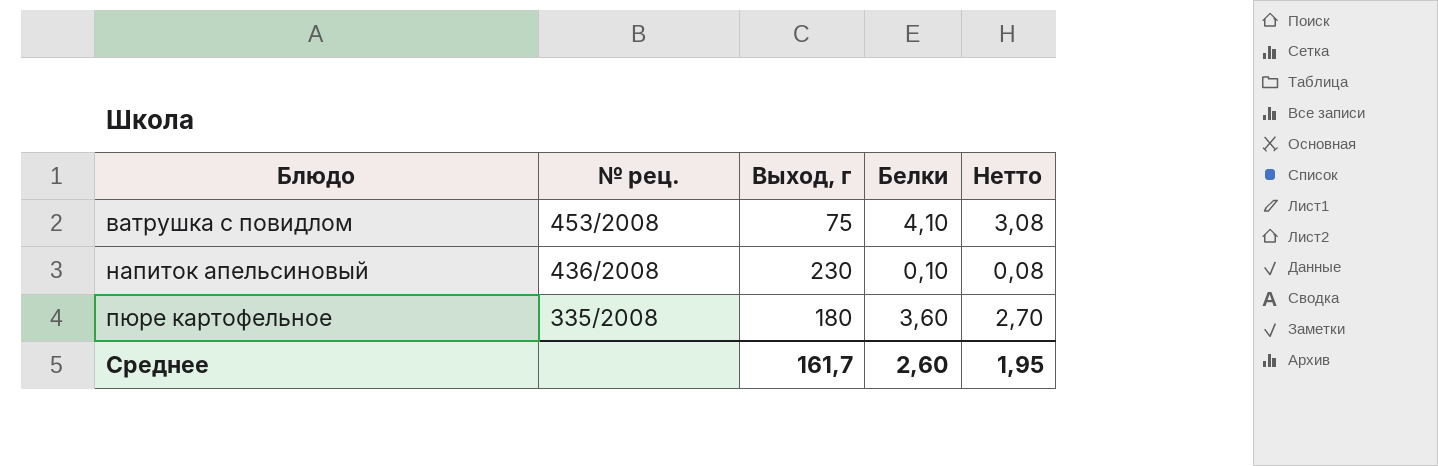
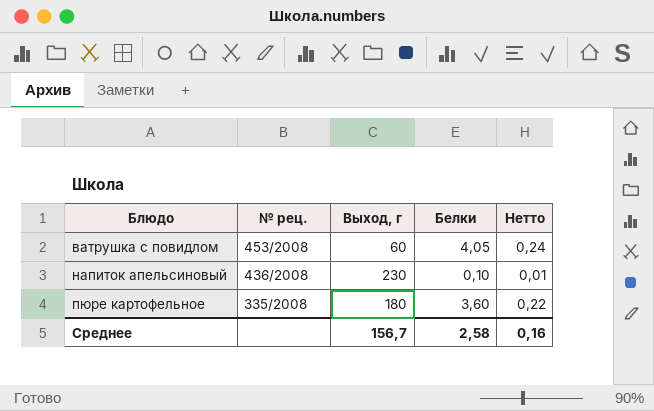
column Нетто | formula: [Белки] * 0,75 -> [Белки] * 0,06
ватрушка с повидлом | Выход, г: 75 -> 60
ватрушка с повидлом | Белки: 4,10 -> 4,05
Среднее | Выход, г: 161,7 -> 156,7
Среднее | Белки: 2,60 -> 2,58
Среднее | Нетто: 1,95 -> 0,16

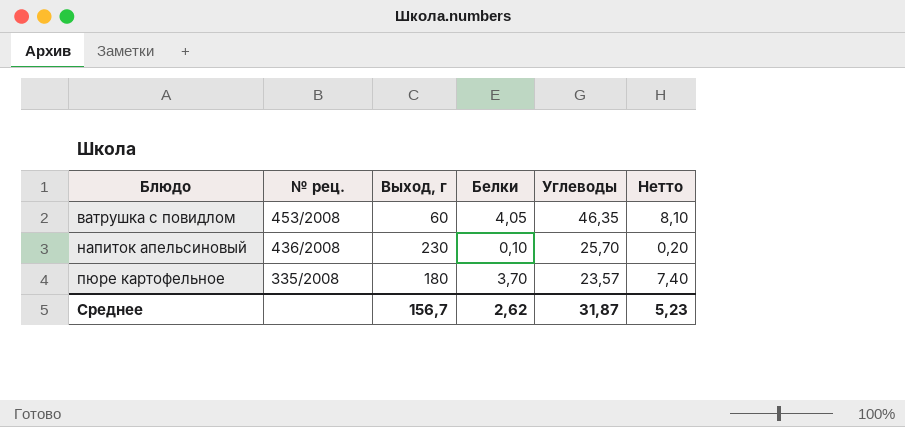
column Углеводы | position: none -> 5
column Нетто | formula: [Белки] * 0,06 -> [Белки] * 2
пюре картофельное | Белки: 3,60 -> 3,70
Среднее | Белки: 2,58 -> 2,62
Среднее | Нетто: 0,16 -> 5,23

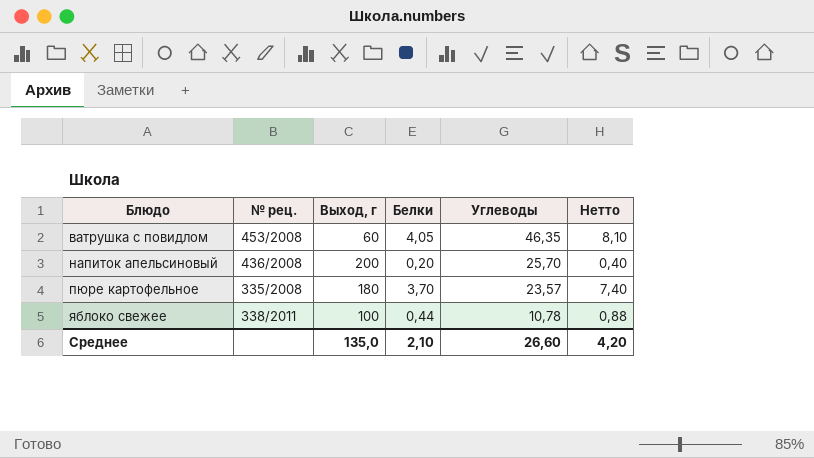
напиток апельсиновый | Выход, г: 230 -> 200
напиток апельсиновый | Белки: 0,10 -> 0,20
напиток апельсиновый | Нетто: 0,20 -> 0,40
row яблоко свежее: none -> 338/2011 | 100 | 0,44 | 10,78 | 0,88
Среднее | Выход, г: 156,7 -> 135,0
Среднее | Белки: 2,62 -> 2,10
Среднее | Углеводы: 31,87 -> 26,60
Среднее | Нетто: 5,23 -> 4,20

